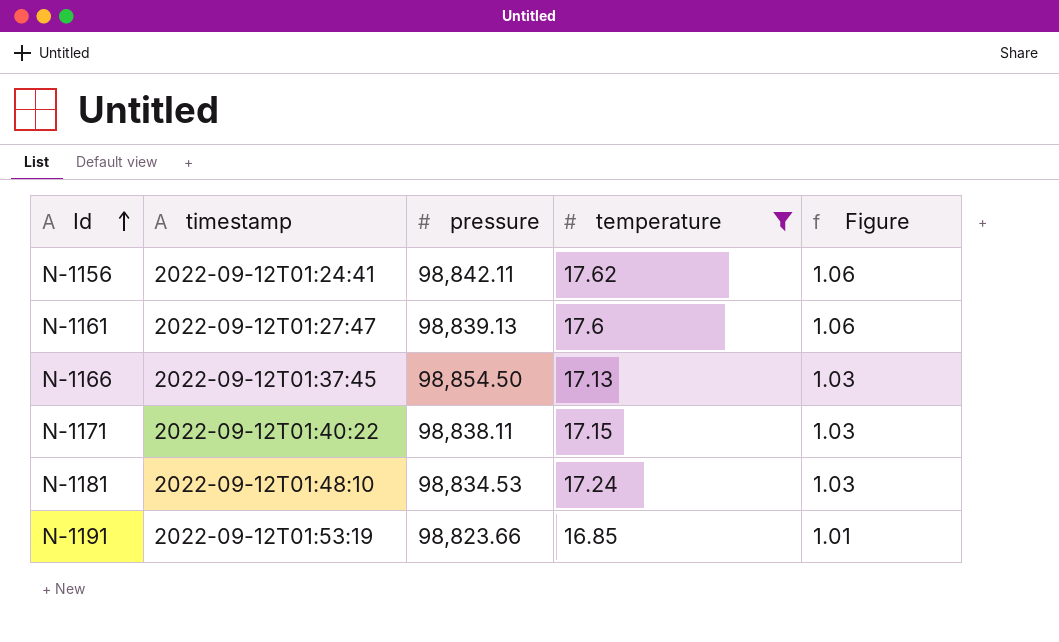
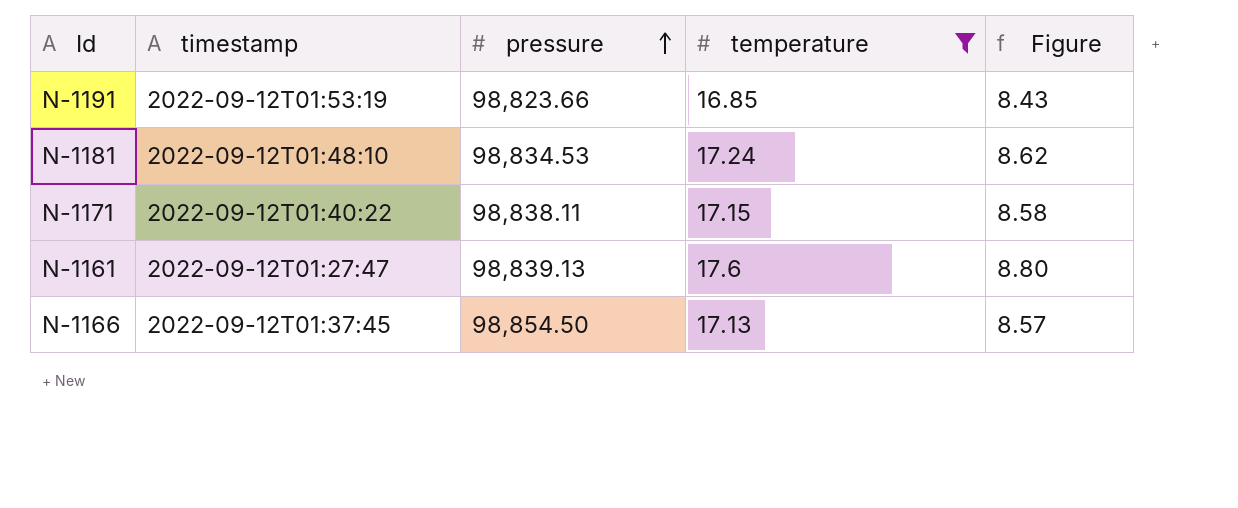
row order: Id ascending -> pressure ascending
column Figure | formula: [temperature] * 0.06 -> [temperature] * 0.5
row N-1156: 2022-09-12T01:24:41 | 98,842.11 | 17.62 | 1.06 -> none

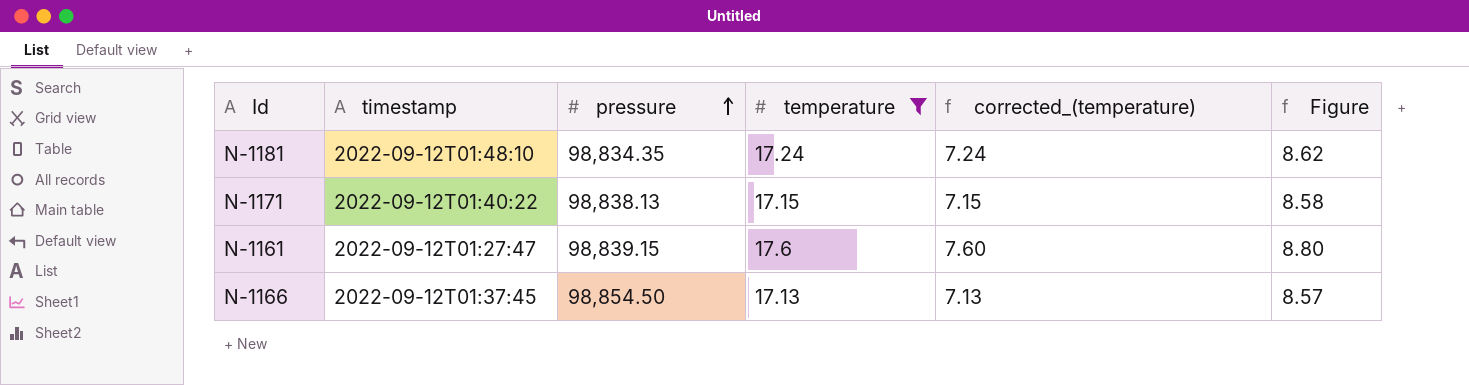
column corrected_(temperature) | formula: none -> [temperature] - 10
row N-1191: 2022-09-12T01:53:19 | 98,823.66 | 16.85 | 8.43 -> none
N-1181 | pressure: 98,834.53 -> 98,834.35
N-1171 | pressure: 98,838.11 -> 98,838.13
N-1161 | pressure: 98,839.13 -> 98,839.15

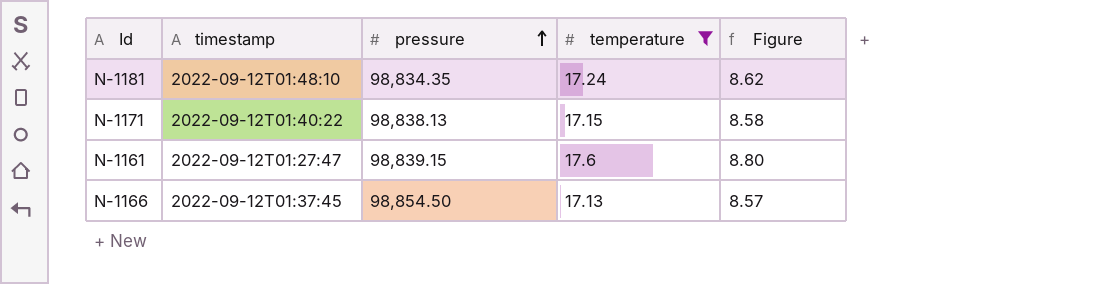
column corrected_(temperature) | formula: [temperature] - 10 -> none

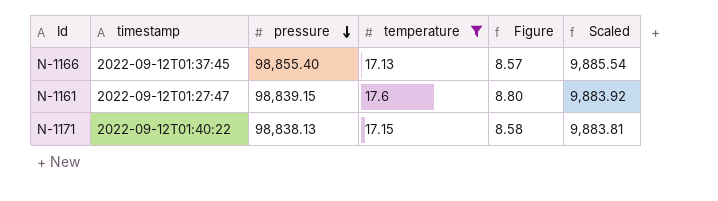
row order: pressure ascending -> pressure descending
column Scaled | formula: none -> [pressure] * 0.1
row N-1181: 2022-09-12T01:48:10 | 98,834.35 | 17.24 | 8.62 -> none
N-1166 | pressure: 98,854.50 -> 98,855.40

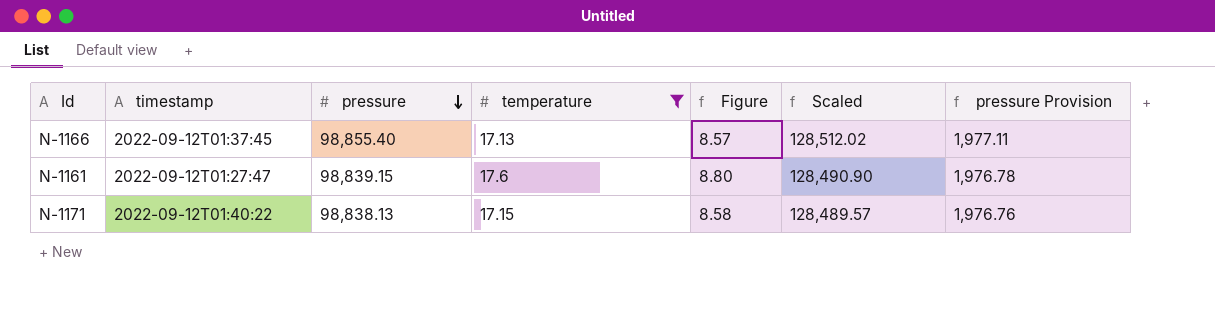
column Scaled | formula: [pressure] * 0.1 -> [pressure] * 1.3
column pressure Provision | formula: none -> [pressure] * 0.02

